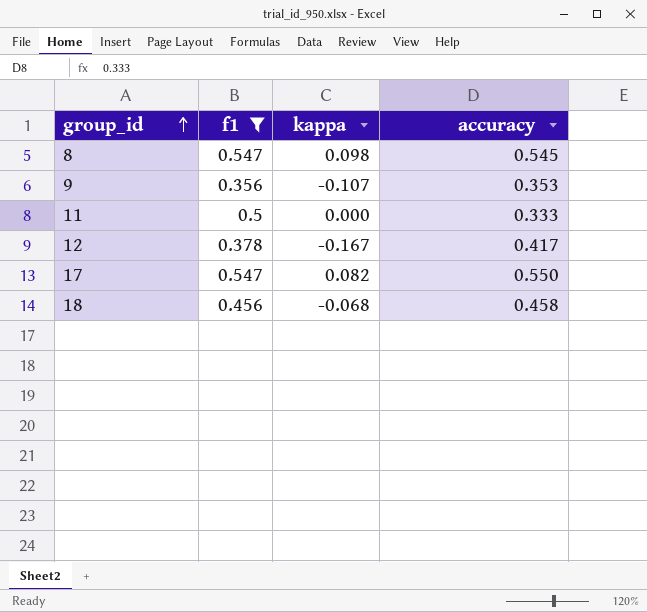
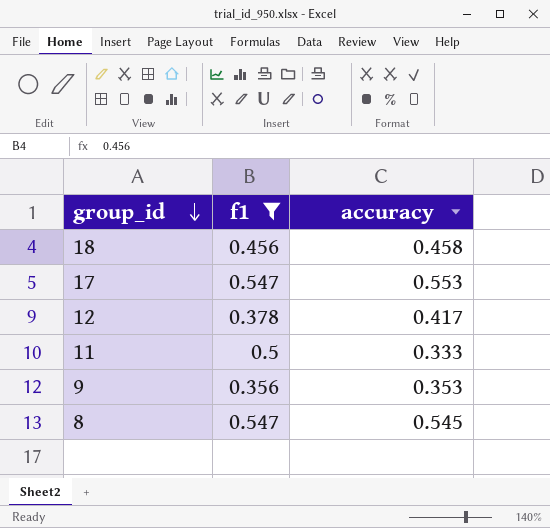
row order: group_id ascending -> group_id descending
column kappa | position: 3 -> none
17 | accuracy: 0.550 -> 0.553

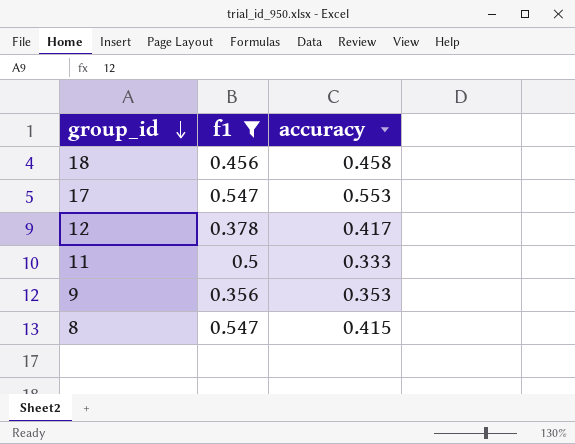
8 | accuracy: 0.545 -> 0.415

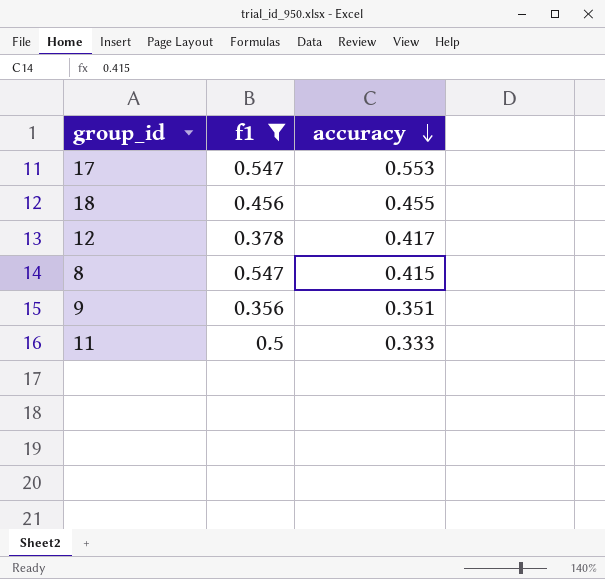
row order: group_id descending -> accuracy descending
18 | accuracy: 0.458 -> 0.455
9 | accuracy: 0.353 -> 0.351

